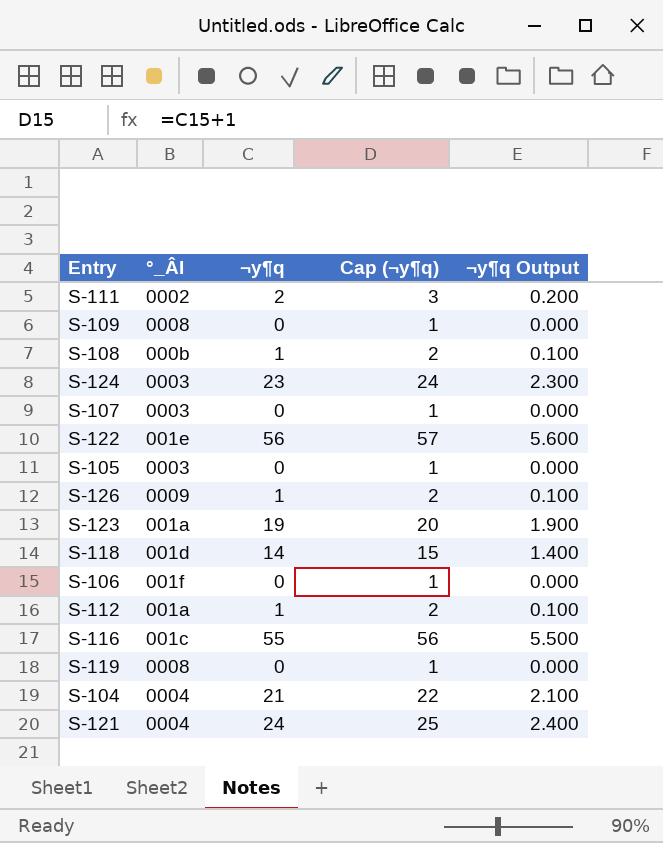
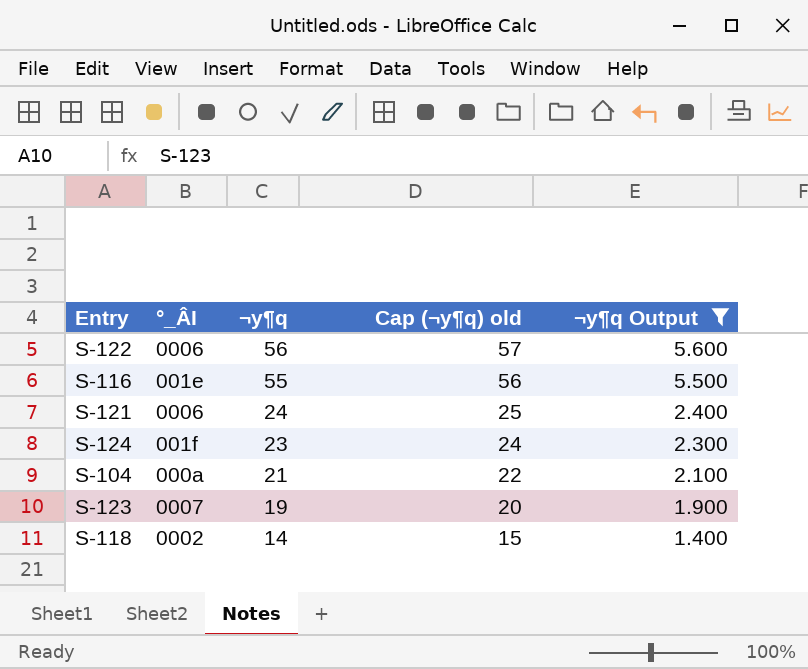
filter: none -> ¬y¶q Output >= 1.400
row order: none -> ¬y¶q descending
column name: Cap (¬y¶q) -> Cap (¬y¶q) old
S-122 | °_ÂI: 001e -> 0006
S-116 | °_ÂI: 001c -> 001e
S-121 | °_ÂI: 0004 -> 0006
S-124 | °_ÂI: 0003 -> 001f
S-104 | °_ÂI: 0004 -> 000a
S-123 | °_ÂI: 001a -> 0007
S-118 | °_ÂI: 001d -> 0002

